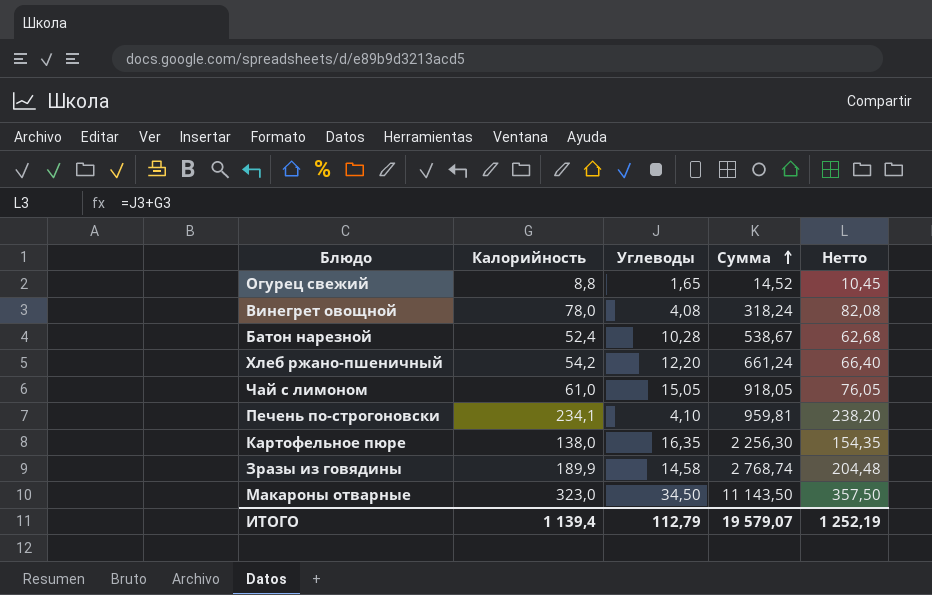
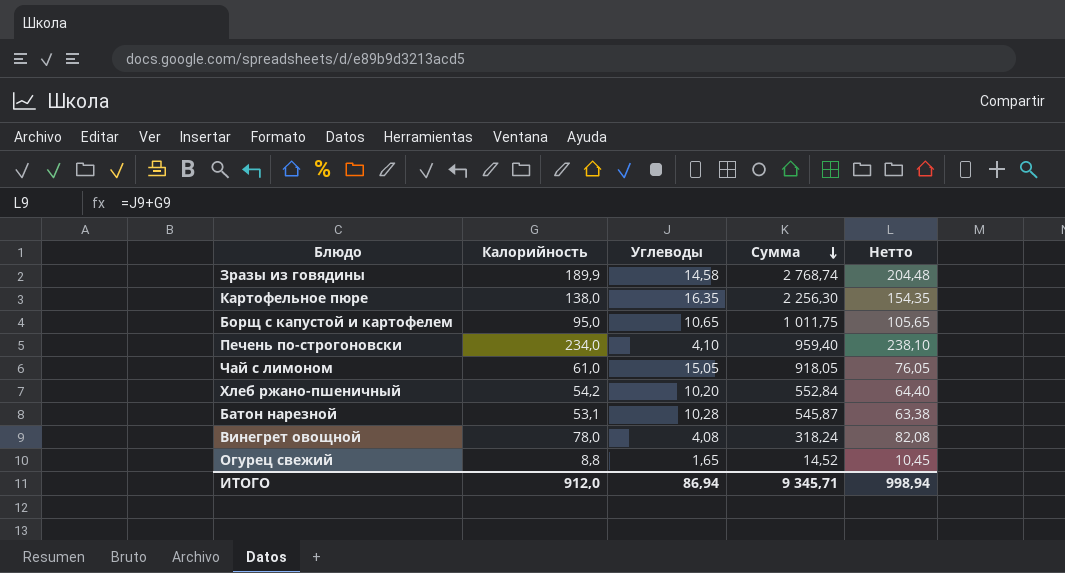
row order: Сумма ascending -> Сумма descending
row Макароны отварные: 323,0 | 34,50 | 11 143,50 | 357,50 -> none
row Борщ с капустой и картофелем: none -> 95,0 | 10,65 | 1 011,75 | 105,65
Печень по-строгоновски | Калорийность: 234,1 -> 234,0
Печень по-строгоновски | Сумма: 959,81 -> 959,40
Печень по-строгоновски | Нетто: 238,20 -> 238,10
Хлеб ржано-пшеничный | Углеводы: 12,20 -> 10,20
Хлеб ржано-пшеничный | Сумма: 661,24 -> 552,84
Хлеб ржано-пшеничный | Нетто: 66,40 -> 64,40
Батон нарезной | Калорийность: 52,4 -> 53,1
Батон нарезной | Сумма: 538,67 -> 545,87
Батон нарезной | Нетто: 62,68 -> 63,38
ИТОГО | Калорийность: 1 139,4 -> 912,0
ИТОГО | Углеводы: 112,79 -> 86,94
ИТОГО | Сумма: 19 579,07 -> 9 345,71
ИТОГО | Нетто: 1 252,19 -> 998,94

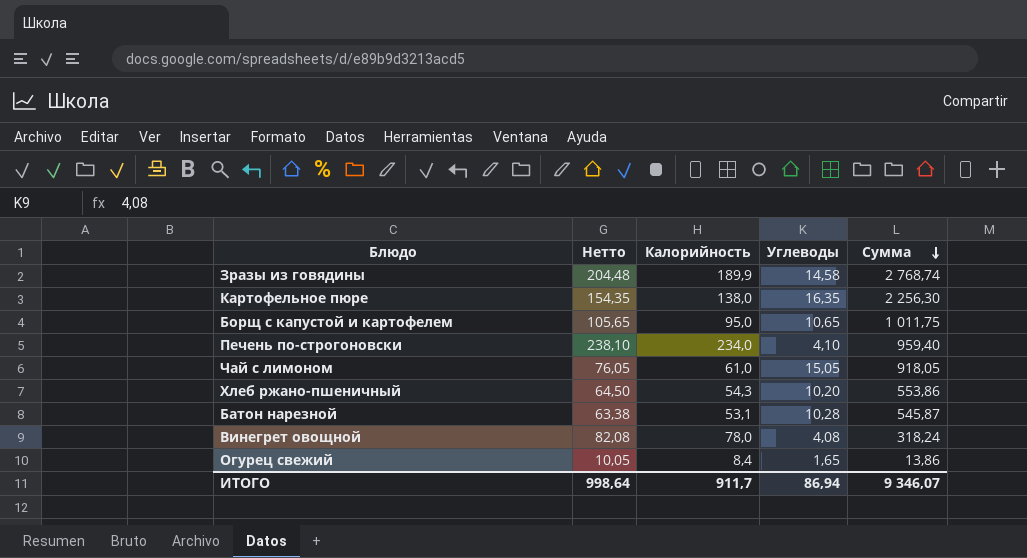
column Нетто | position: 5 -> 2
Хлеб ржано-пшеничный | Нетто: 64,40 -> 64,50
Хлеб ржано-пшеничный | Калорийность: 54,2 -> 54,3
Хлеб ржано-пшеничный | Сумма: 552,84 -> 553,86
Огурец свежий | Нетто: 10,45 -> 10,05
Огурец свежий | Калорийность: 8,8 -> 8,4
Огурец свежий | Сумма: 14,52 -> 13,86
ИТОГО | Нетто: 998,94 -> 998,64
ИТОГО | Калорийность: 912,0 -> 911,7
ИТОГО | Сумма: 9 345,71 -> 9 346,07

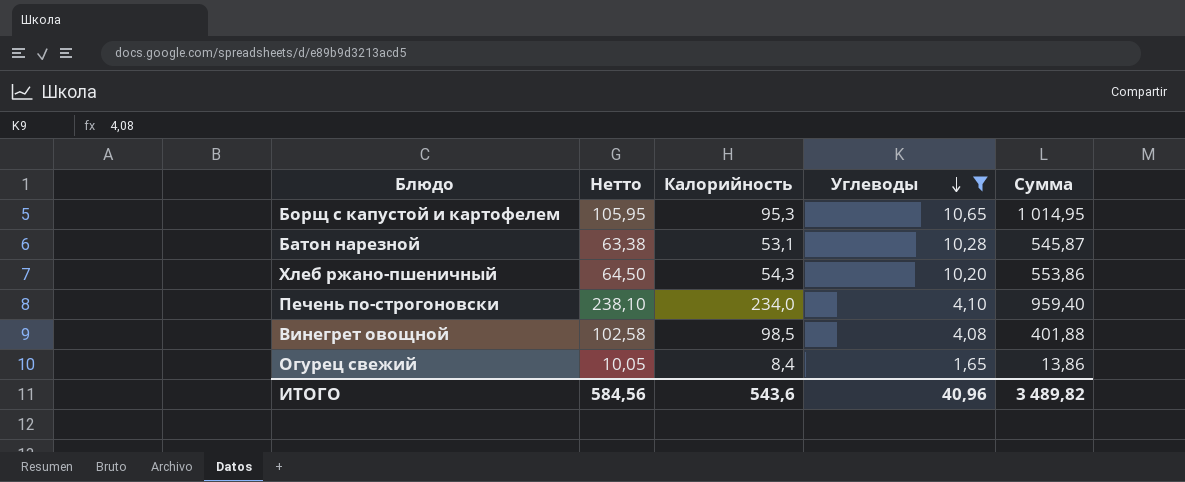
filter: none -> Углеводы <= 10,65
row order: Сумма descending -> Углеводы descending
Борщ с капустой и картофелем | Нетто: 105,65 -> 105,95
Борщ с капустой и картофелем | Калорийность: 95,0 -> 95,3
Борщ с капустой и картофелем | Сумма: 1 011,75 -> 1 014,95
Винегрет овощной | Нетто: 82,08 -> 102,58
Винегрет овощной | Калорийность: 78,0 -> 98,5
Винегрет овощной | Сумма: 318,24 -> 401,88
ИТОГО | Нетто: 998,64 -> 584,56
ИТОГО | Калорийность: 911,7 -> 543,6
ИТОГО | Углеводы: 86,94 -> 40,96
ИТОГО | Сумма: 9 346,07 -> 3 489,82

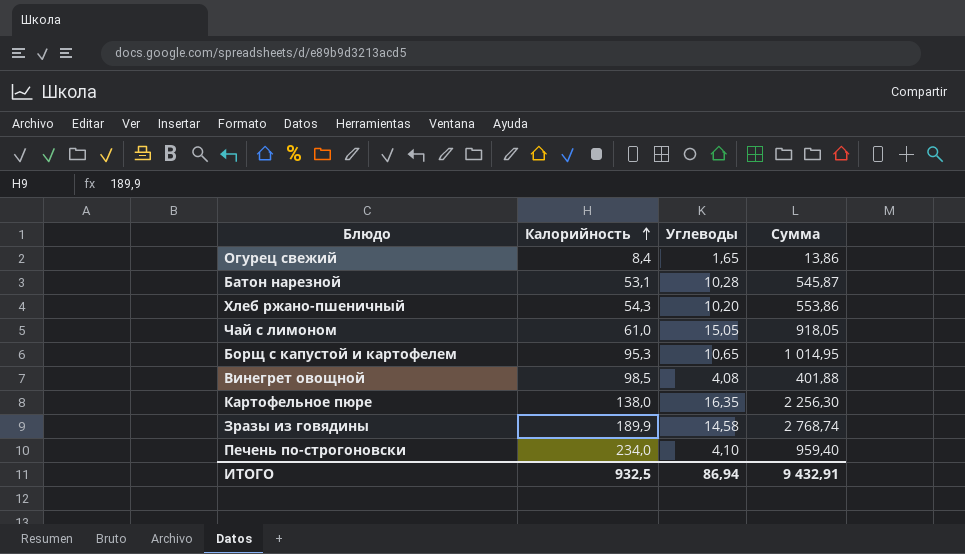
filter: Углеводы <= 10,65 -> none
row order: Углеводы descending -> Калорийность ascending
column Нетто | formula: [Калорийность] + [Углеводы] -> none
ИТОГО | Калорийность: 543,6 -> 932,5
ИТОГО | Углеводы: 40,96 -> 86,94
ИТОГО | Сумма: 3 489,82 -> 9 432,91

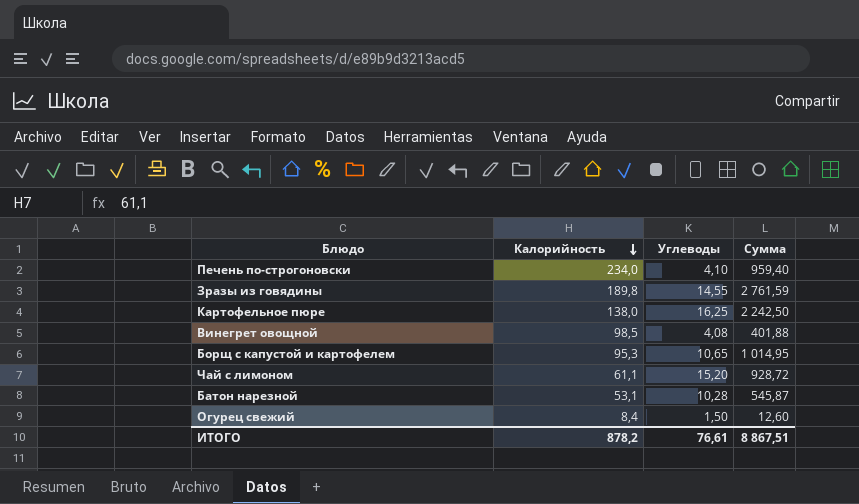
row order: Калорийность ascending -> Калорийность descending
row Хлеб ржано-пшеничный: 54,3 | 10,20 | 553,86 -> none
Зразы из говядины | Калорийность: 189,9 -> 189,8
Зразы из говядины | Углеводы: 14,58 -> 14,55
Зразы из говядины | Сумма: 2 768,74 -> 2 761,59
Картофельное пюре | Углеводы: 16,35 -> 16,25
Картофельное пюре | Сумма: 2 256,30 -> 2 242,50
Чай с лимоном | Калорийность: 61,0 -> 61,1
Чай с лимоном | Углеводы: 15,05 -> 15,20
Чай с лимоном | Сумма: 918,05 -> 928,72
Огурец свежий | Углеводы: 1,65 -> 1,50
Огурец свежий | Сумма: 13,86 -> 12,60
ИТОГО | Калорийность: 932,5 -> 878,2
ИТОГО | Углеводы: 86,94 -> 76,61
ИТОГО | Сумма: 9 432,91 -> 8 867,51

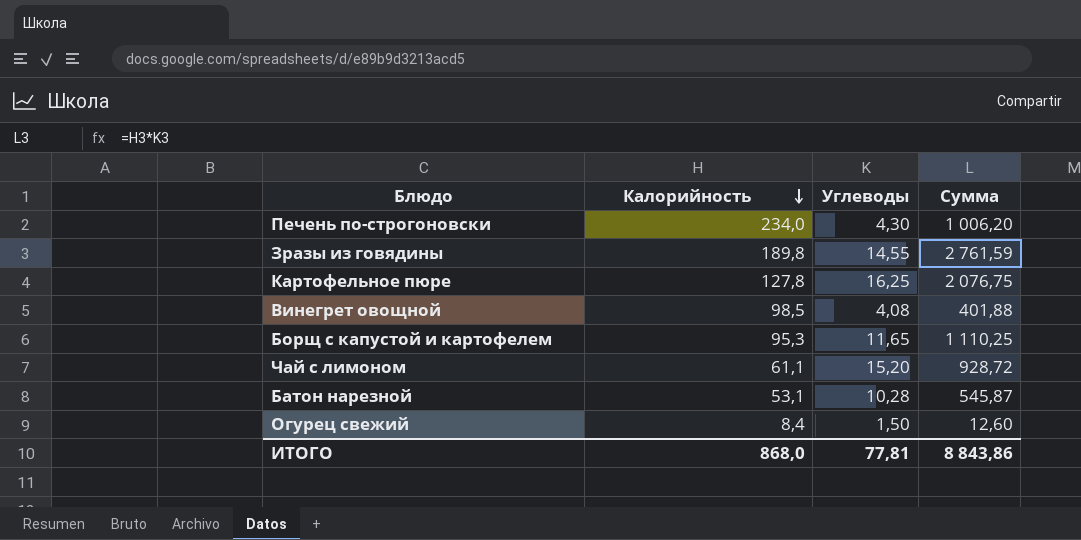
Печень по-строгоновски | Углеводы: 4,10 -> 4,30
Печень по-строгоновски | Сумма: 959,40 -> 1 006,20
Картофельное пюре | Калорийность: 138,0 -> 127,8
Картофельное пюре | Сумма: 2 242,50 -> 2 076,75
Борщ с капустой и картофелем | Углеводы: 10,65 -> 11,65
Борщ с капустой и картофелем | Сумма: 1 014,95 -> 1 110,25
ИТОГО | Калорийность: 878,2 -> 868,0
ИТОГО | Углеводы: 76,61 -> 77,81
ИТОГО | Сумма: 8 867,51 -> 8 843,86

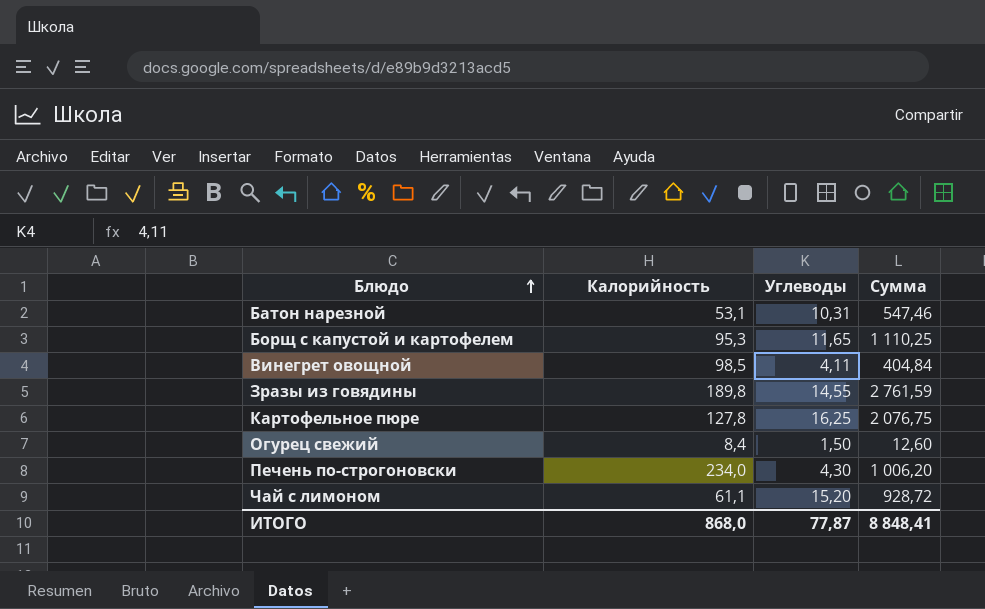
row order: Калорийность descending -> Блюдо ascending
Батон нарезной | Углеводы: 10,28 -> 10,31
Батон нарезной | Сумма: 545,87 -> 547,46
Винегрет овощной | Углеводы: 4,08 -> 4,11
Винегрет овощной | Сумма: 401,88 -> 404,84
ИТОГО | Углеводы: 77,81 -> 77,87
ИТОГО | Сумма: 8 843,86 -> 8 848,41

